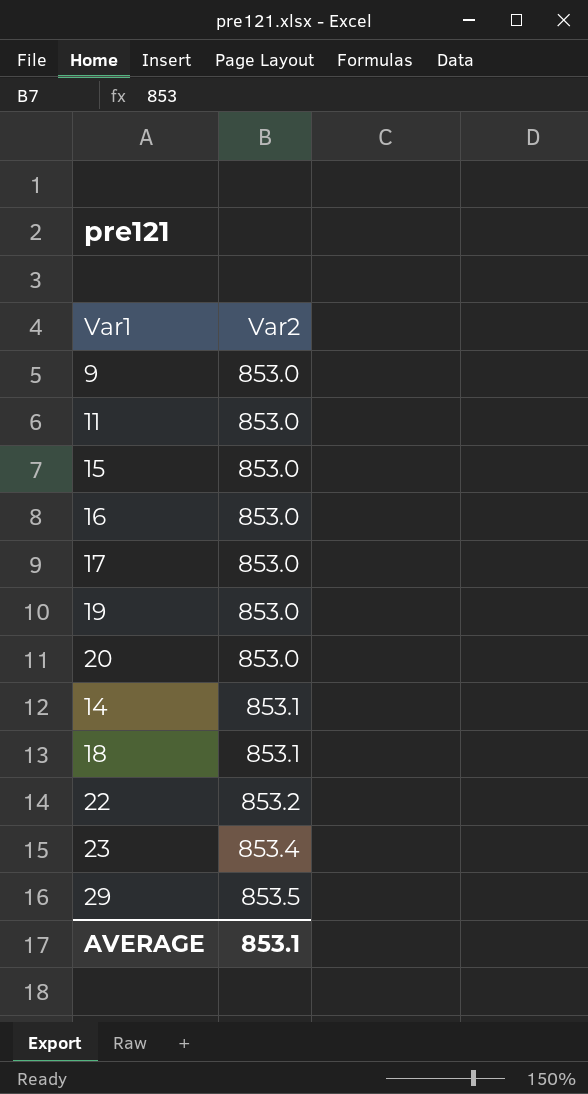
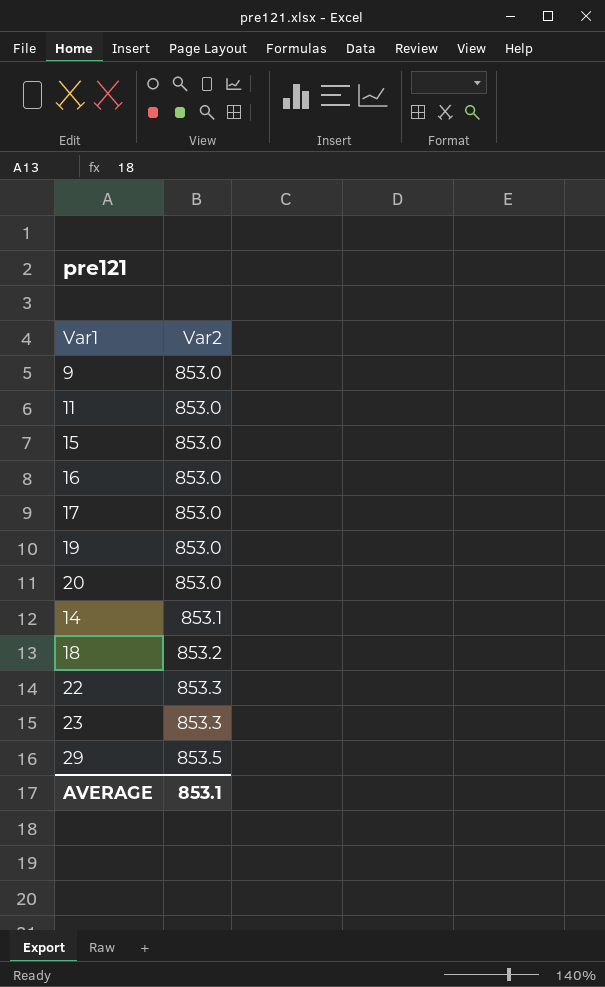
18 | Var2: 853.1 -> 853.2
22 | Var2: 853.2 -> 853.3
23 | Var2: 853.4 -> 853.3

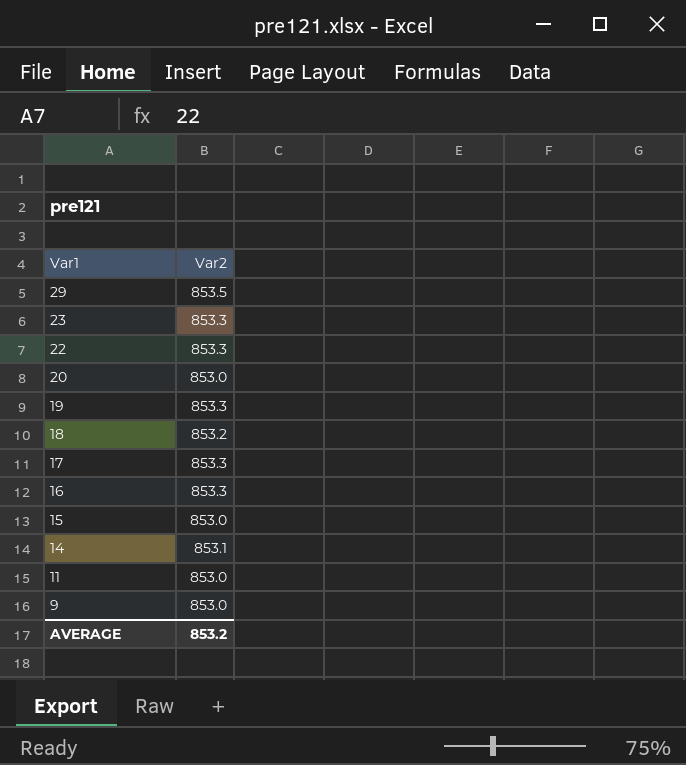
row order: Var2 ascending -> Var1 descending
19 | Var2: 853.0 -> 853.3
17 | Var2: 853.0 -> 853.3
16 | Var2: 853.0 -> 853.3
AVERAGE | Var2: 853.1 -> 853.2

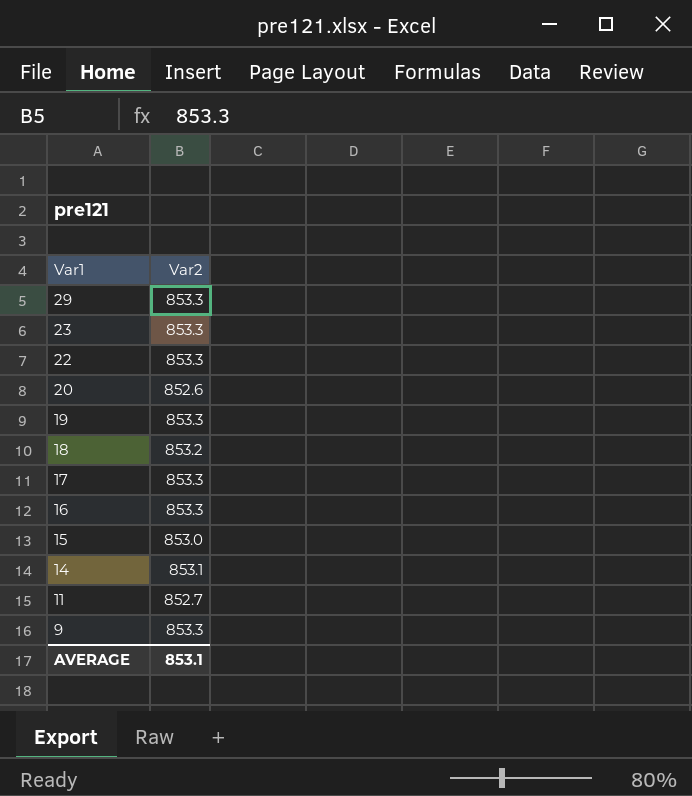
29 | Var2: 853.5 -> 853.3
20 | Var2: 853.0 -> 852.6
11 | Var2: 853.0 -> 852.7
9 | Var2: 853.0 -> 853.3
AVERAGE | Var2: 853.2 -> 853.1

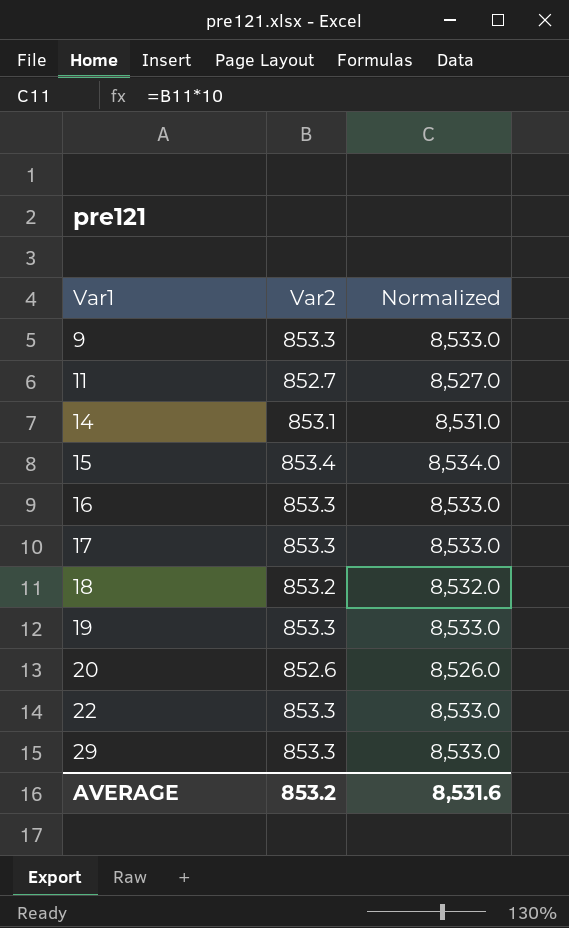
row order: Var1 descending -> Var1 ascending
column Normalized | formula: none -> [Var2] * 10
row 23: 853.3 -> none
15 | Var2: 853.0 -> 853.4
AVERAGE | Var2: 853.1 -> 853.2

